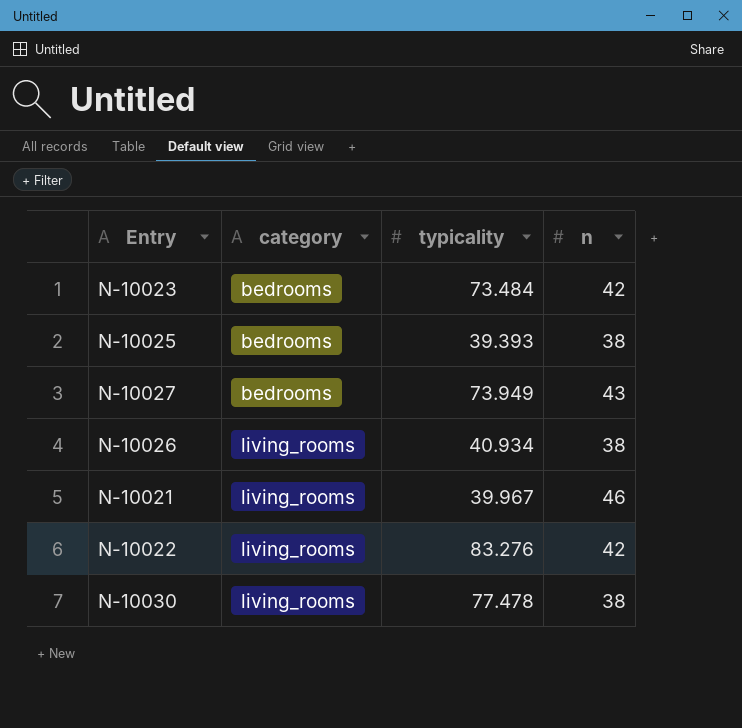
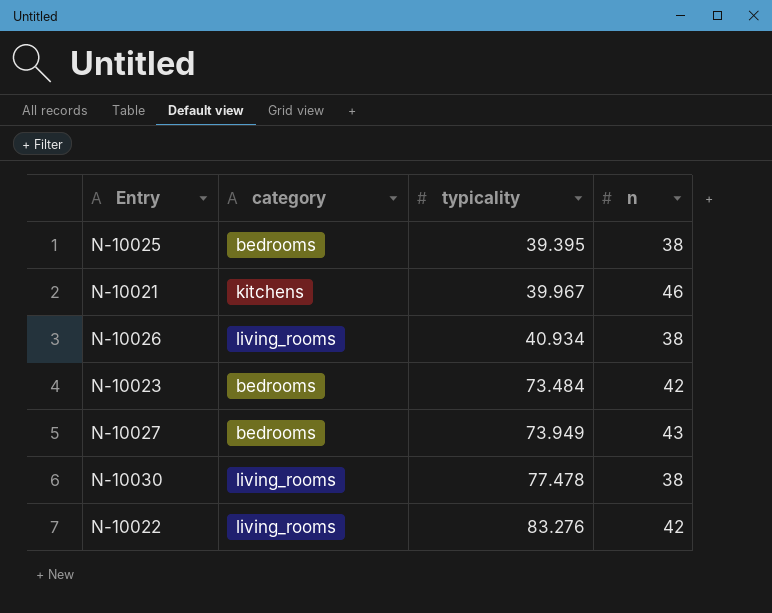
row order: category ascending -> typicality ascending
N-10025 | typicality: 39.393 -> 39.395
N-10021 | category: living_rooms -> kitchens

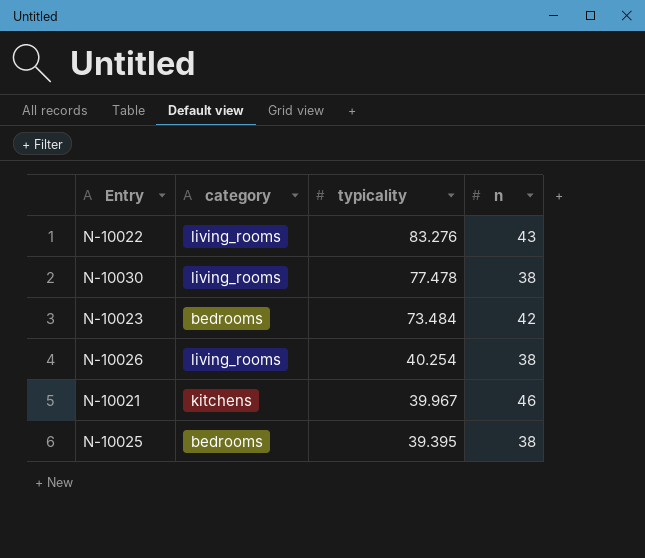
row order: typicality ascending -> typicality descending
row N-10027: bedrooms | 73.949 | 43 -> none
N-10022 | n: 42 -> 43
N-10026 | typicality: 40.934 -> 40.254

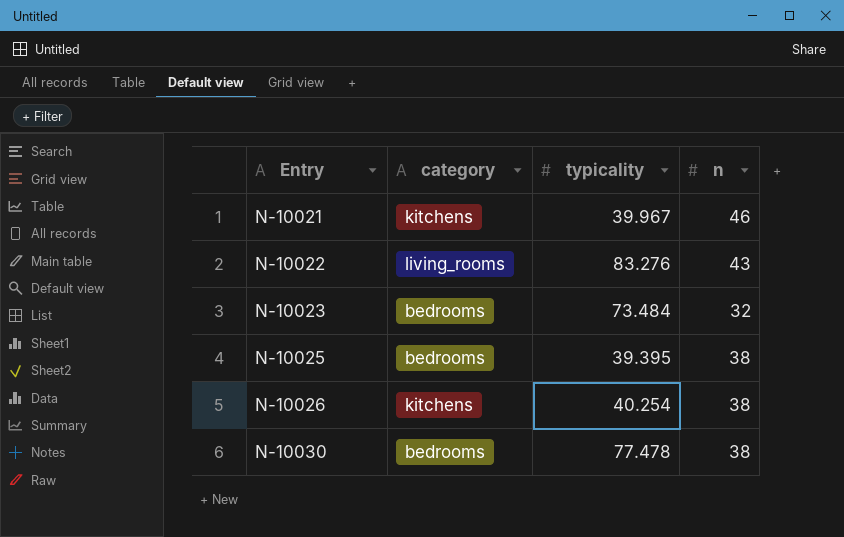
row order: typicality descending -> Entry ascending
N-10023 | n: 42 -> 32
N-10026 | category: living_rooms -> kitchens
N-10030 | category: living_rooms -> bedrooms

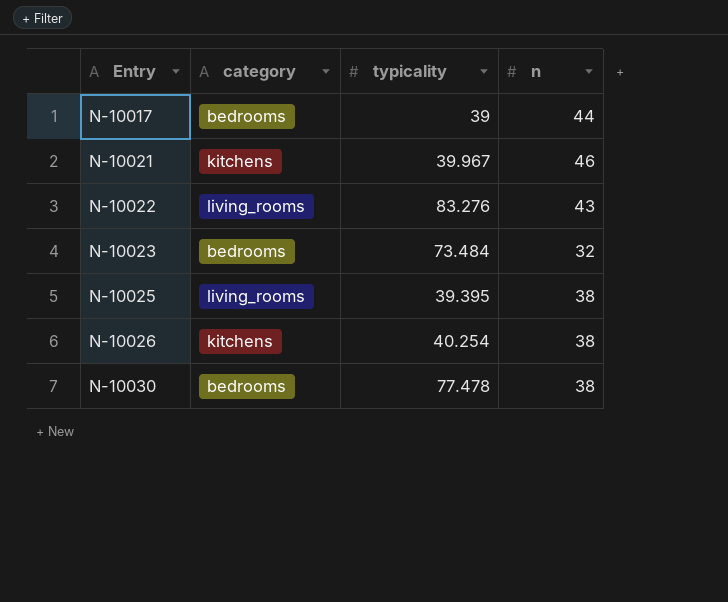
row N-10017: none -> bedrooms | 39 | 44
N-10025 | category: bedrooms -> living_rooms

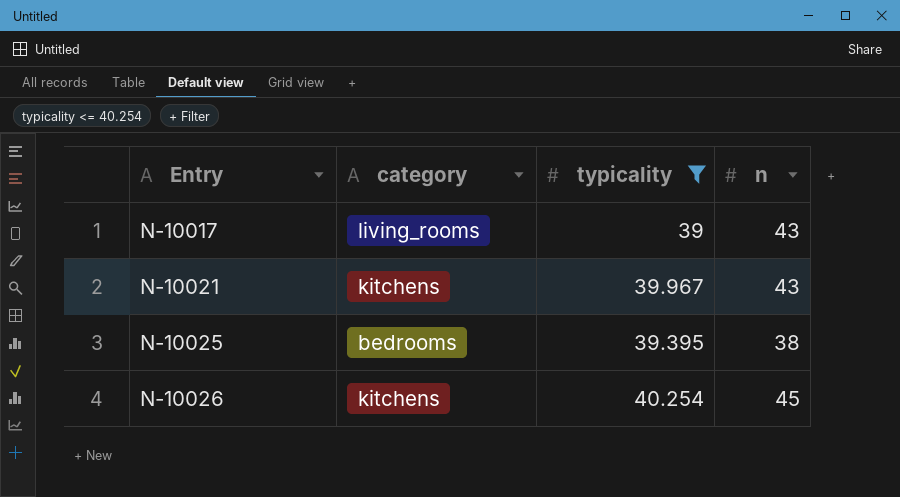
filter: none -> typicality <= 40.254
N-10017 | category: bedrooms -> living_rooms
N-10017 | n: 44 -> 43
N-10021 | n: 46 -> 43
N-10025 | category: living_rooms -> bedrooms
N-10026 | n: 38 -> 45

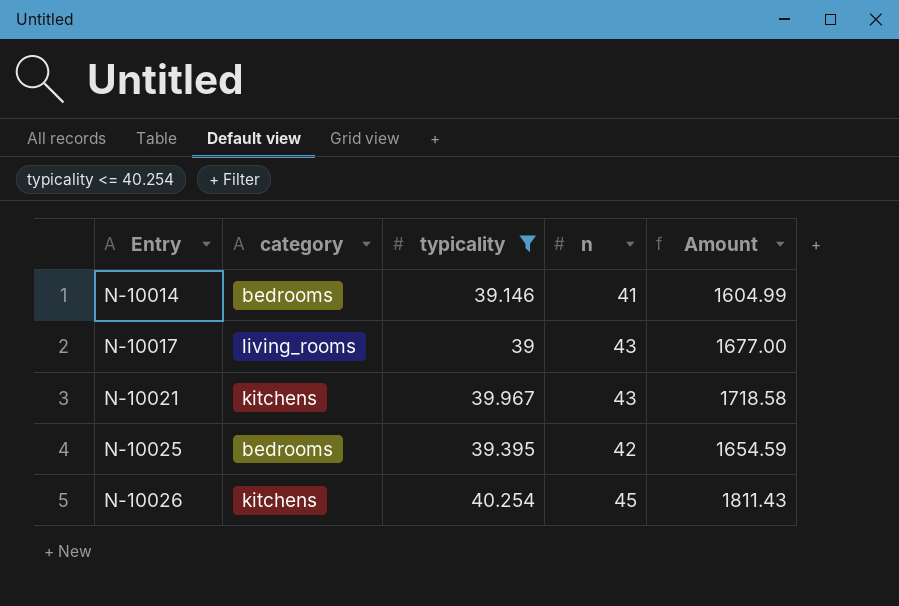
column Amount | formula: none -> [typicality] * [n]
row N-10014: none -> bedrooms | 39.146 | 41 | 1604.99
N-10025 | n: 38 -> 42

